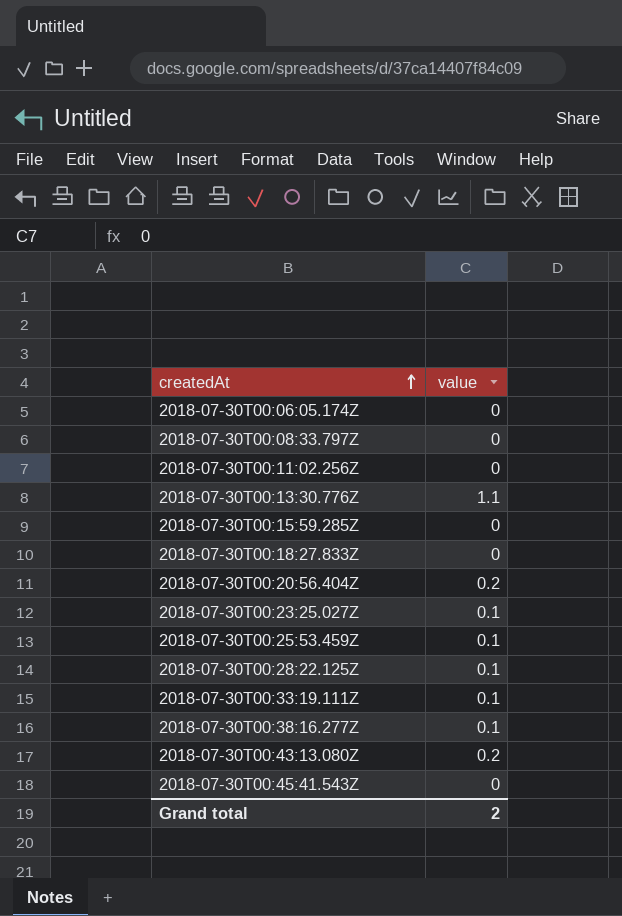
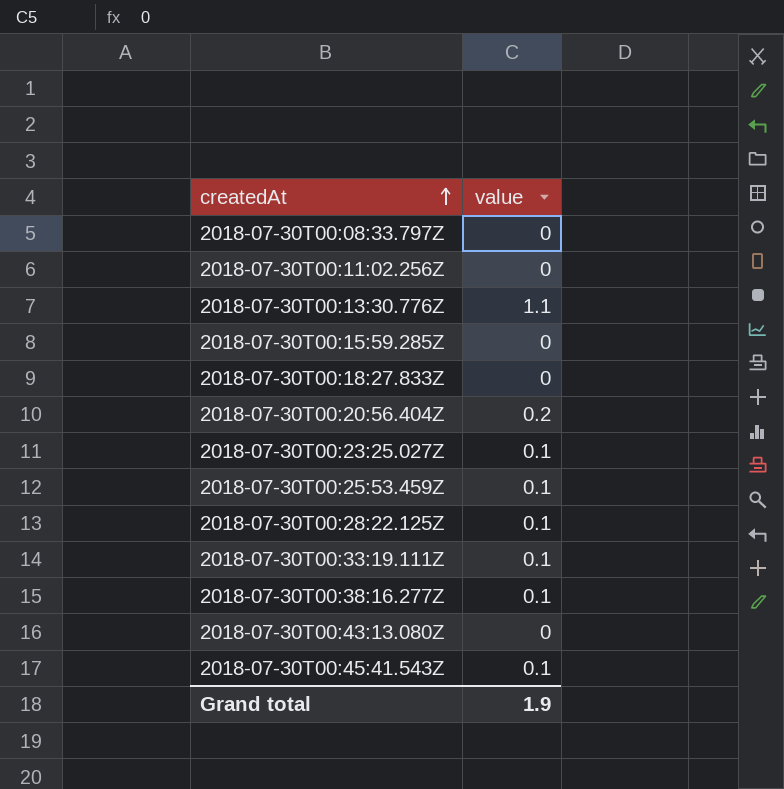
row 2018-07-30T00:06:05.174Z: 0 -> none
2018-07-30T00:43:13.080Z | value: 0.2 -> 0
2018-07-30T00:45:41.543Z | value: 0 -> 0.1
Grand total | value: 2 -> 1.9

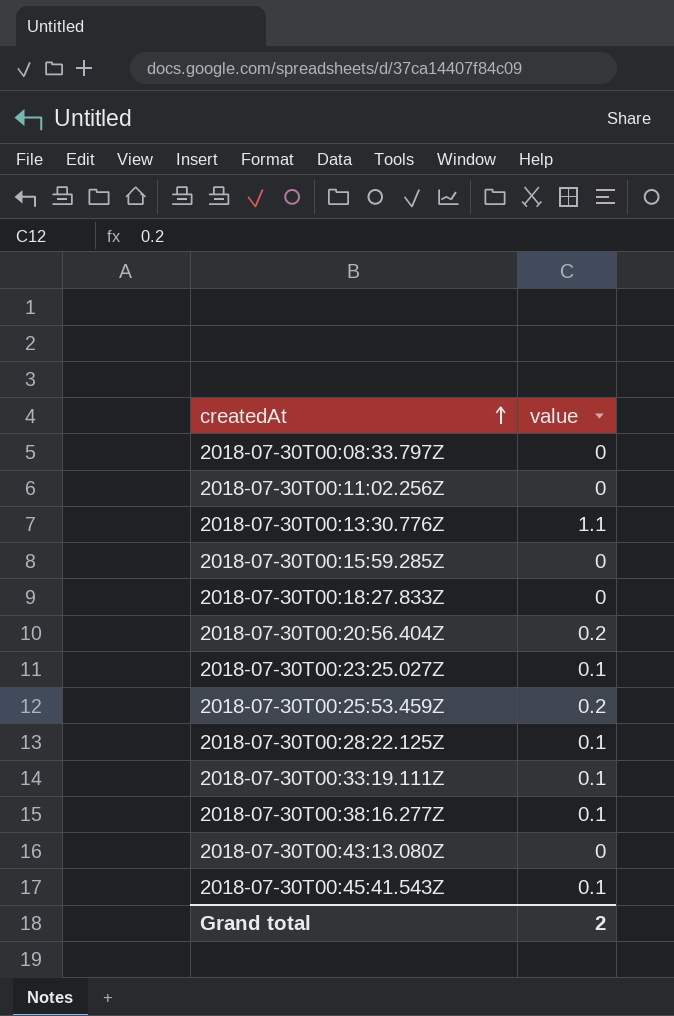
2018-07-30T00:25:53.459Z | value: 0.1 -> 0.2
Grand total | value: 1.9 -> 2

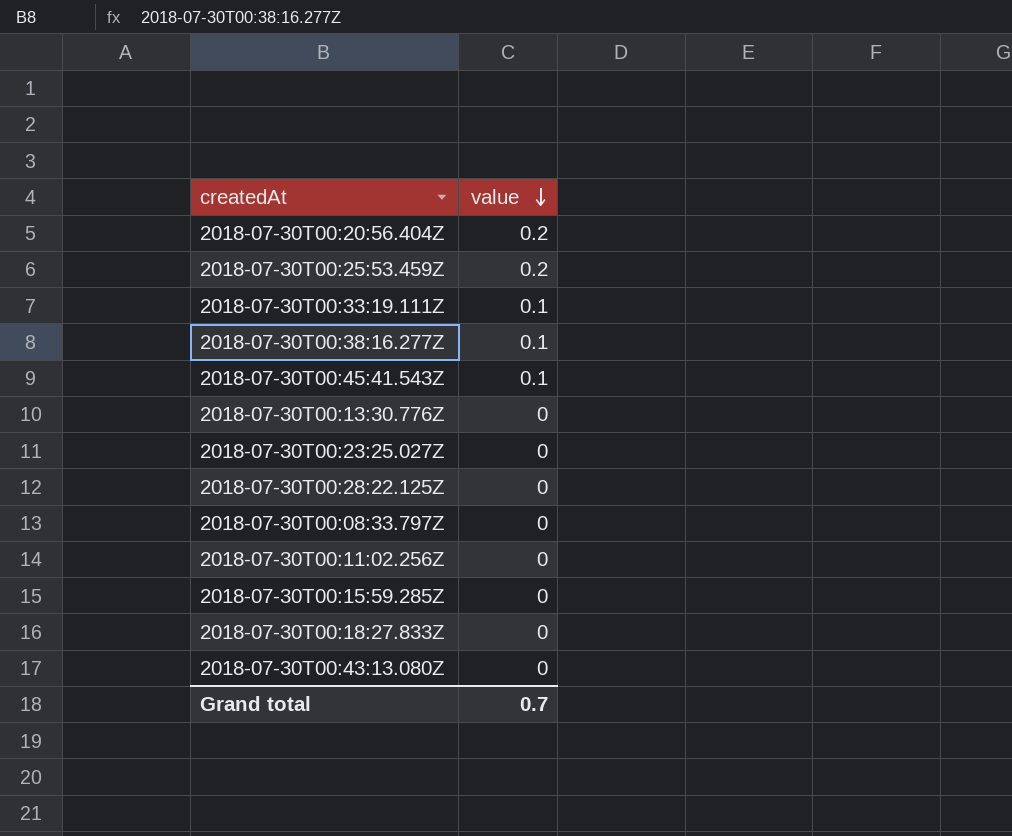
row order: createdAt ascending -> value descending
2018-07-30T00:13:30.776Z | value: 1.1 -> 0
2018-07-30T00:23:25.027Z | value: 0.1 -> 0
2018-07-30T00:28:22.125Z | value: 0.1 -> 0
Grand total | value: 2 -> 0.7

